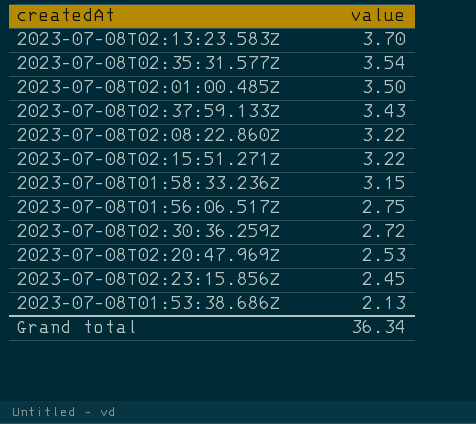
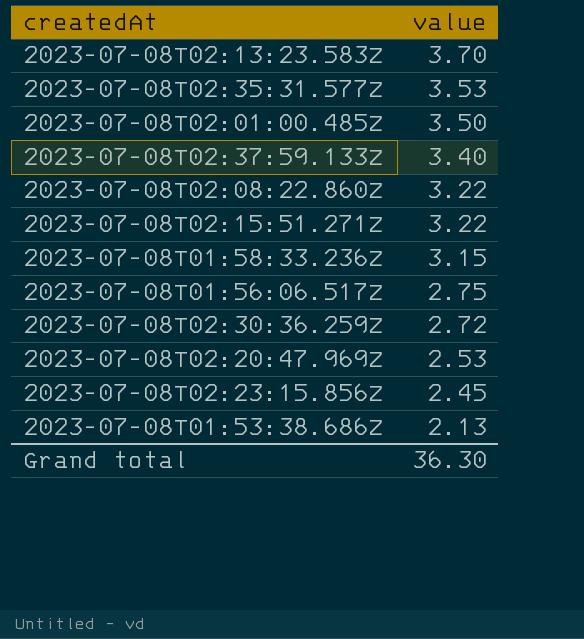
2023-07-08T02:35:31.577Z | value: 3.54 -> 3.53
2023-07-08T02:37:59.133Z | value: 3.43 -> 3.40
Grand total | value: 36.34 -> 36.30

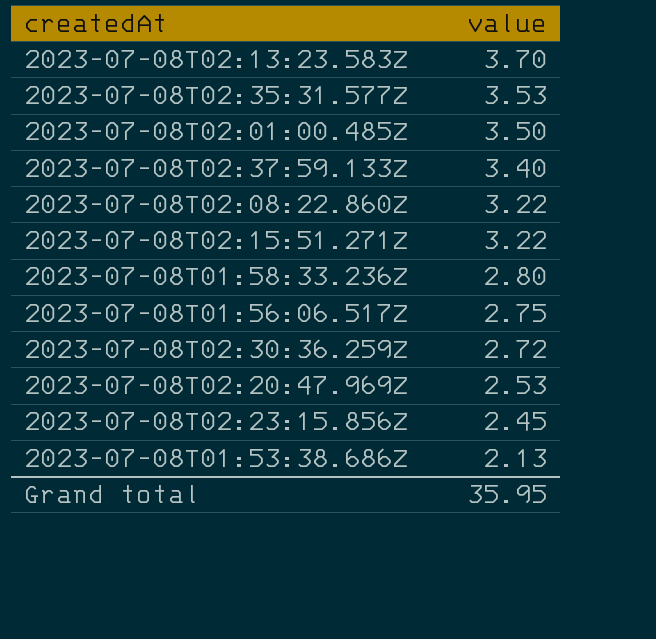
2023-07-08T01:58:33.236Z | value: 3.15 -> 2.80
Grand total | value: 36.30 -> 35.95

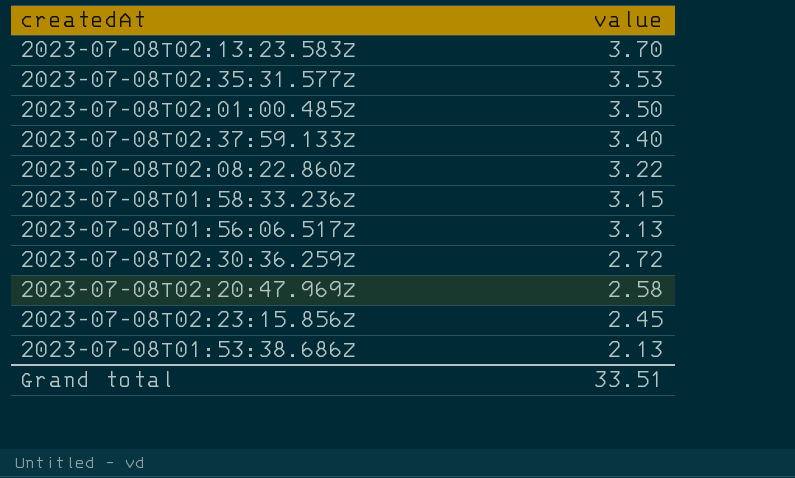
row 2023-07-08T02:15:51.271Z: 3.22 -> none
2023-07-08T01:58:33.236Z | value: 2.80 -> 3.15
2023-07-08T01:56:06.517Z | value: 2.75 -> 3.13
2023-07-08T02:20:47.969Z | value: 2.53 -> 2.58
Grand total | value: 35.95 -> 33.51

